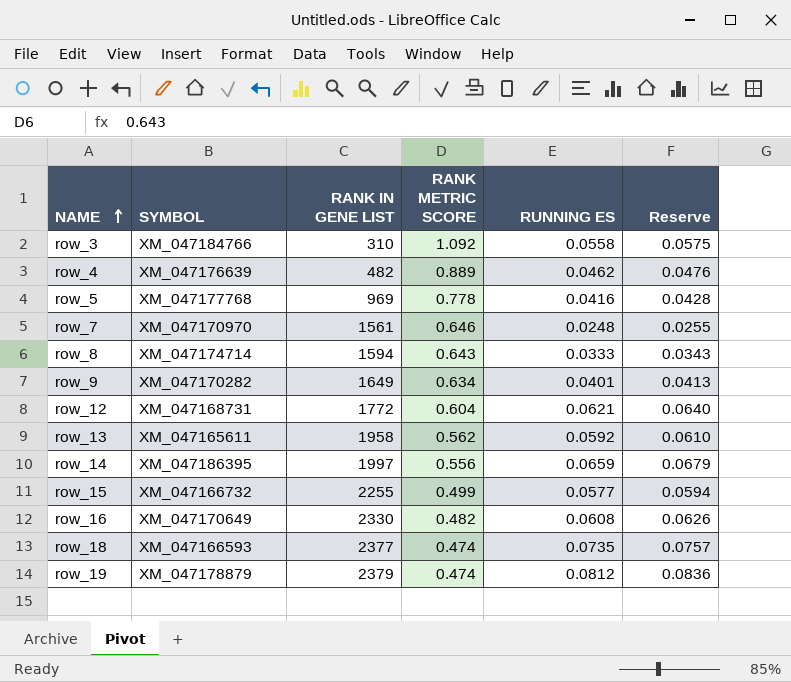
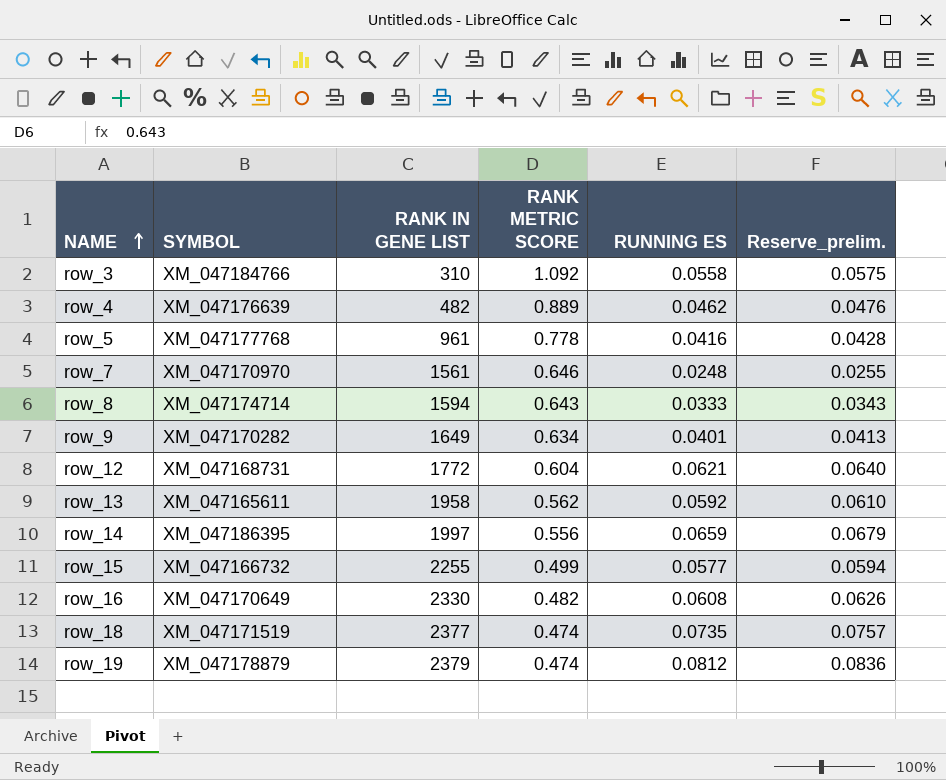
column name: Reserve -> Reserve_prelim.
row_5 | RANK IN GENE LIST: 969 -> 961
row_18 | SYMBOL: XM_047166593 -> XM_047171519

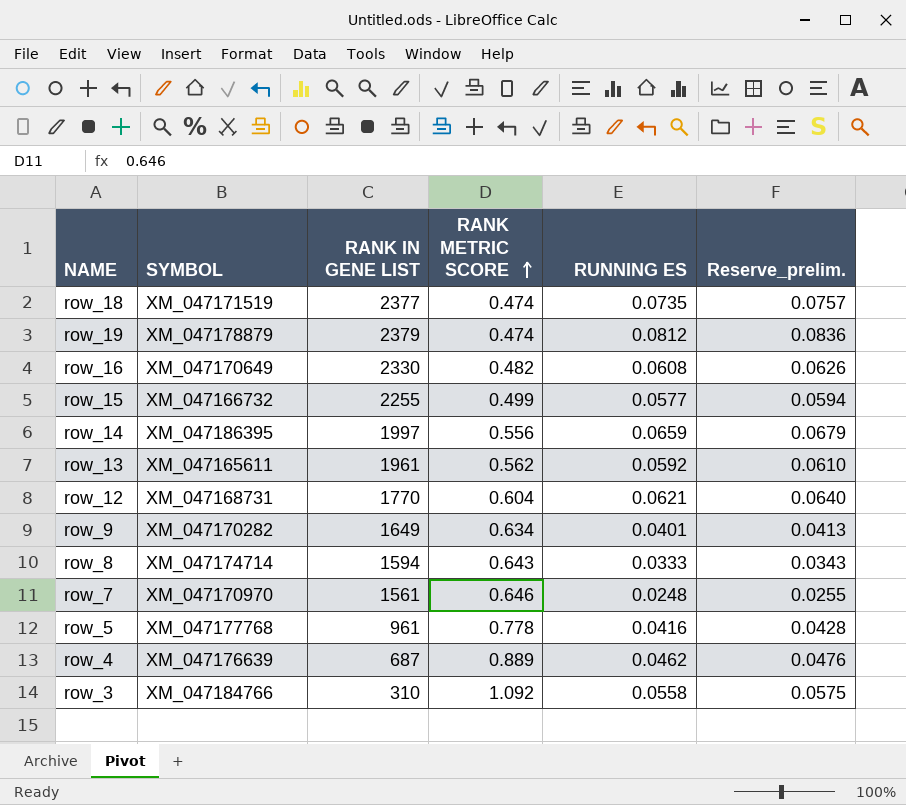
row order: NAME ascending -> RANK METRIC SCORE ascending
row_13 | RANK IN GENE LIST: 1958 -> 1961
row_12 | RANK IN GENE LIST: 1772 -> 1770
row_4 | RANK IN GENE LIST: 482 -> 687

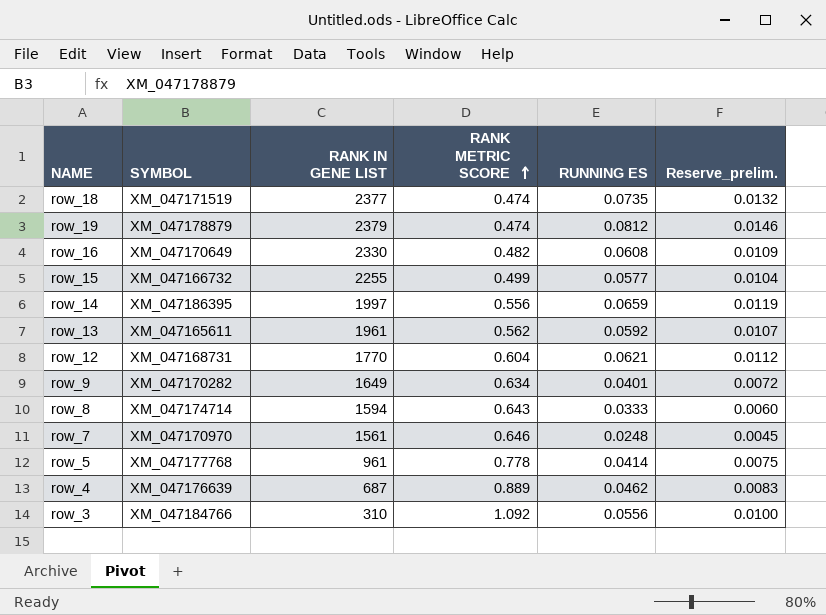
column Reserve_prelim. | formula: [RUNNING ES] * 1.03 -> [RUNNING ES] * 0.18
row_5 | RUNNING ES: 0.0416 -> 0.0414
row_3 | RUNNING ES: 0.0558 -> 0.0556

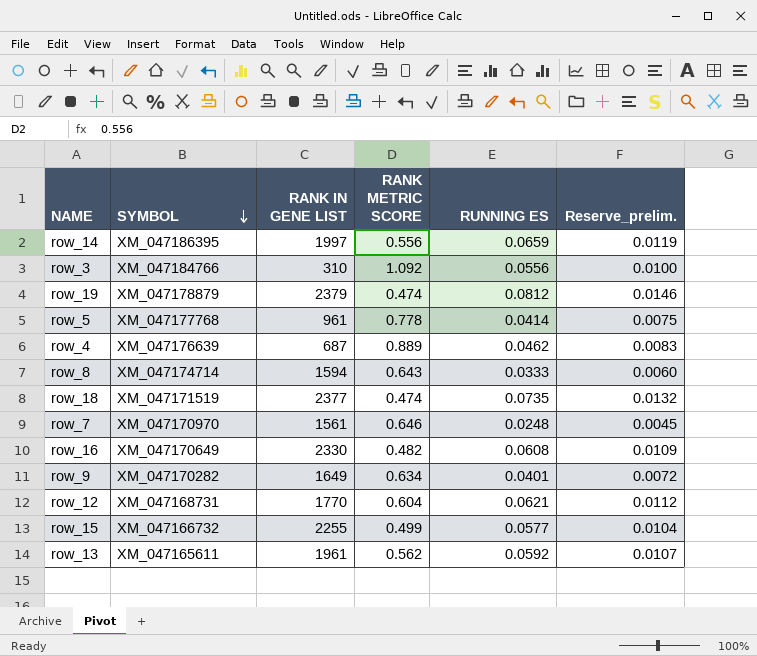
row order: RANK METRIC SCORE ascending -> SYMBOL descending

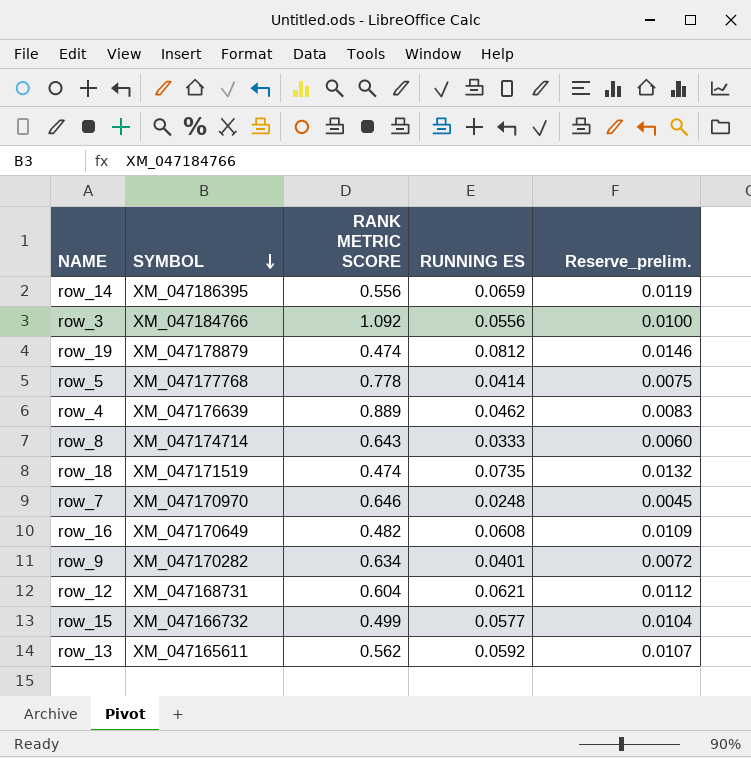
column RANK IN GENE LIST | position: 3 -> none

